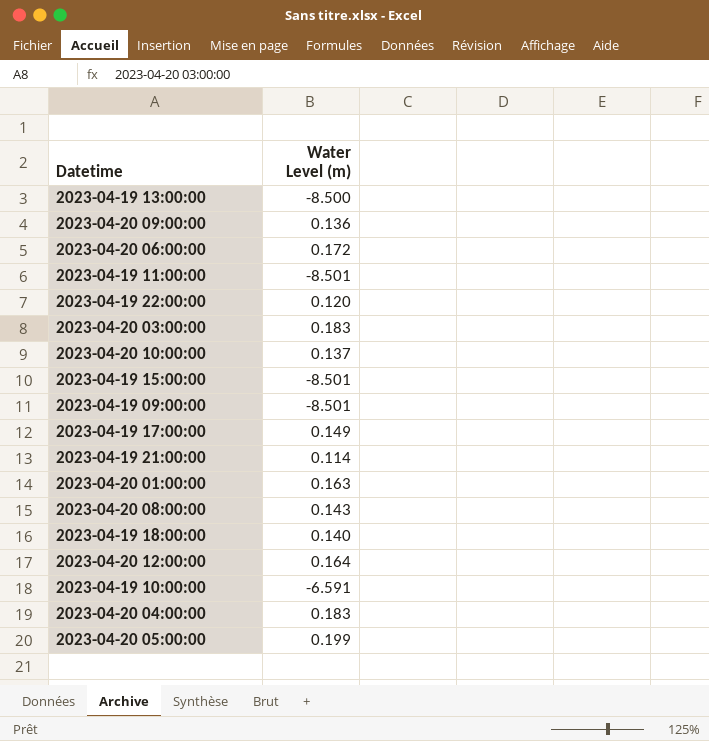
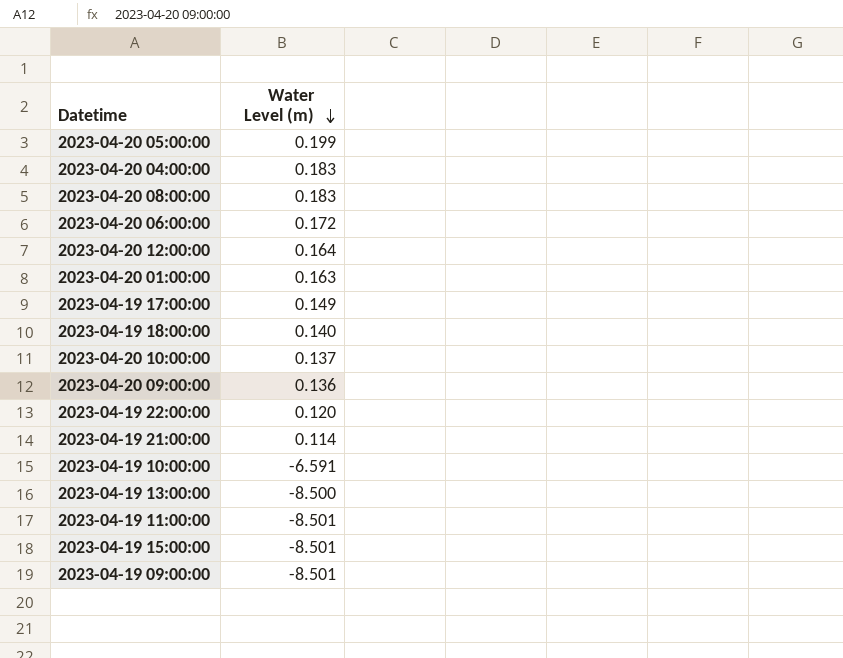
row order: none -> Water Level (m) descending
row 2023-04-20 03:00:00: 0.183 -> none
2023-04-20 08:00:00 | Water Level (m): 0.143 -> 0.183

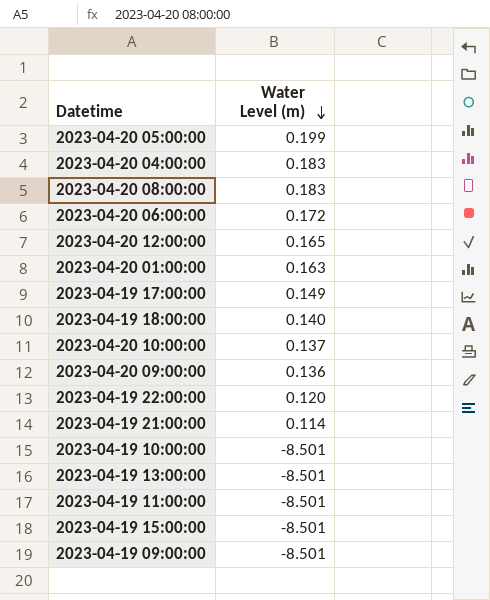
2023-04-20 12:00:00 | Water Level (m): 0.164 -> 0.165
2023-04-19 10:00:00 | Water Level (m): -6.591 -> -8.501
2023-04-19 13:00:00 | Water Level (m): -8.500 -> -8.501

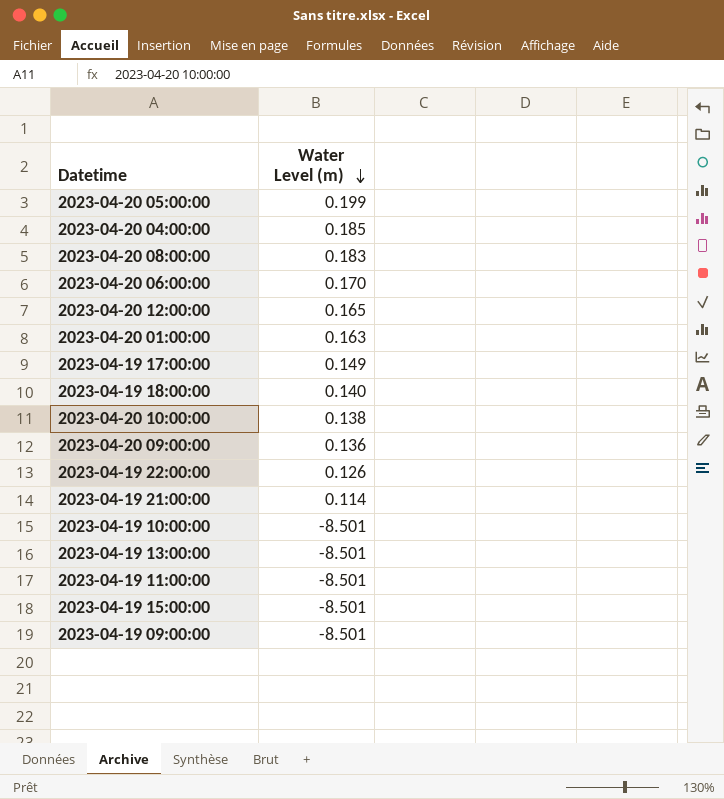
2023-04-20 04:00:00 | Water Level (m): 0.183 -> 0.185
2023-04-20 06:00:00 | Water Level (m): 0.172 -> 0.170
2023-04-20 10:00:00 | Water Level (m): 0.137 -> 0.138
2023-04-19 22:00:00 | Water Level (m): 0.120 -> 0.126

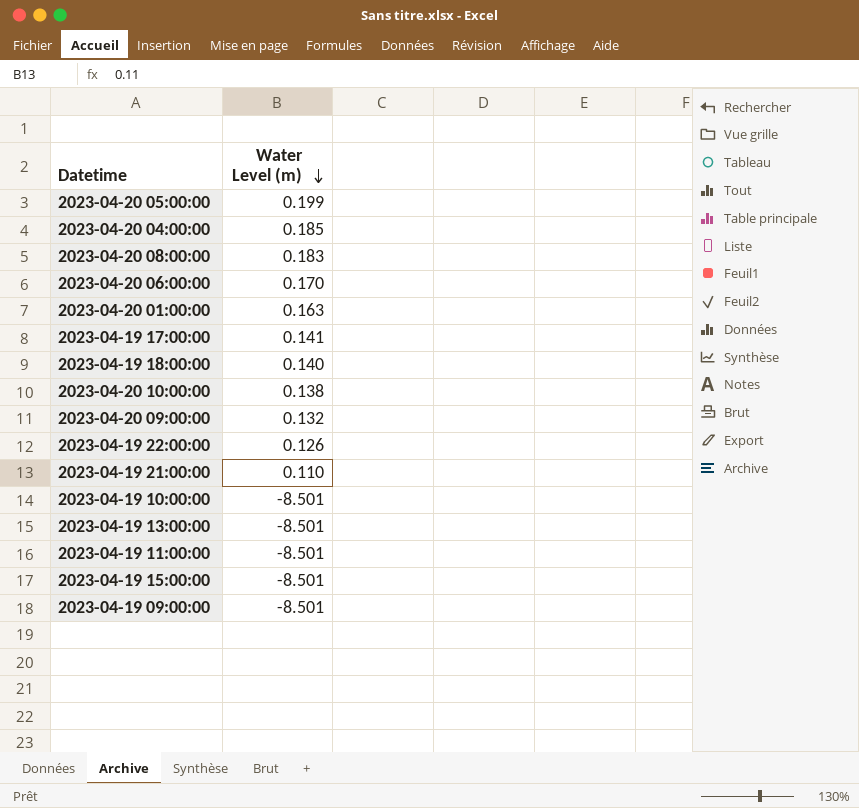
row 2023-04-20 12:00:00: 0.165 -> none
2023-04-19 17:00:00 | Water Level (m): 0.149 -> 0.141
2023-04-20 09:00:00 | Water Level (m): 0.136 -> 0.132
2023-04-19 21:00:00 | Water Level (m): 0.114 -> 0.110

